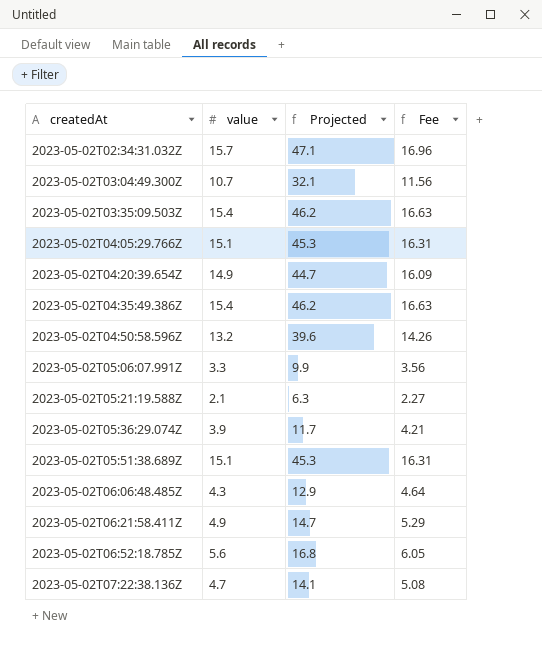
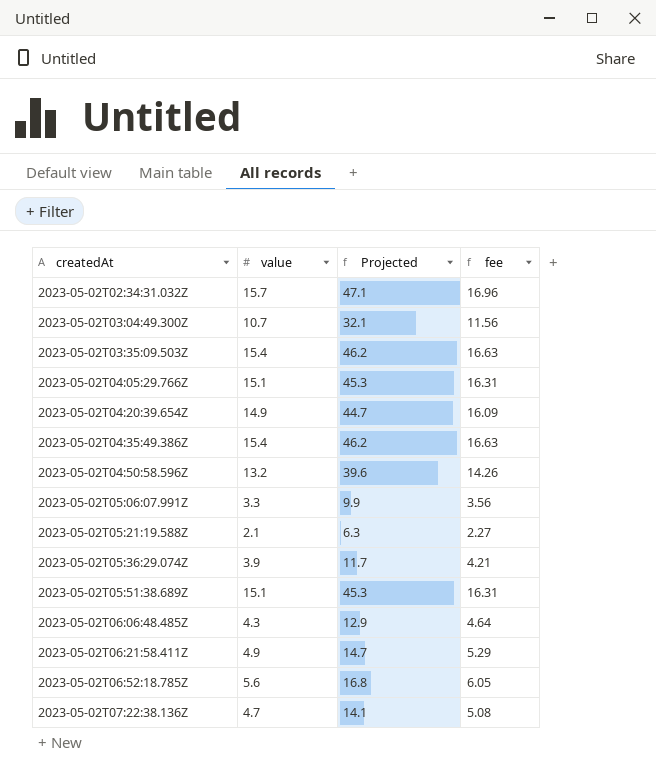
column name: Fee -> fee

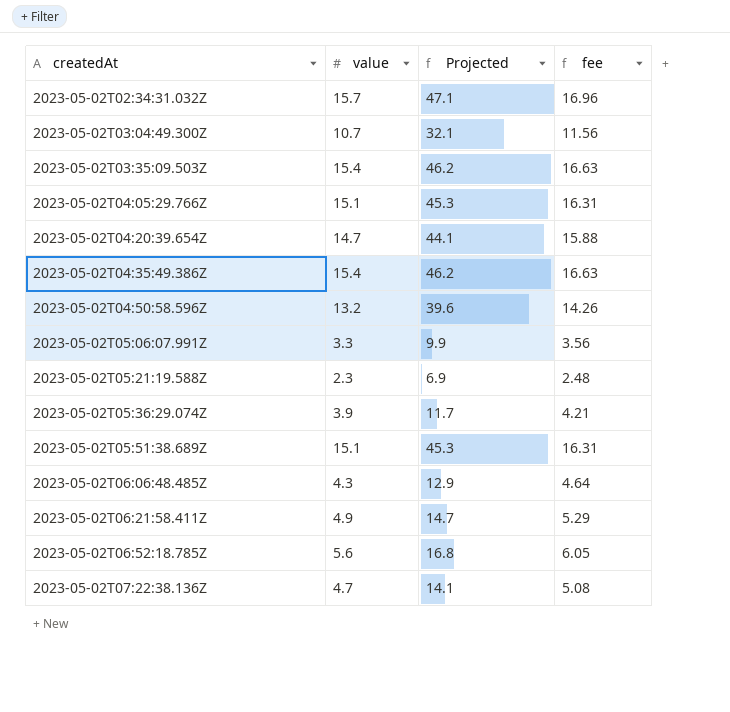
2023-05-02T04:20:39.654Z | value: 14.9 -> 14.7
2023-05-02T04:20:39.654Z | Projected: 44.7 -> 44.1
2023-05-02T04:20:39.654Z | fee: 16.09 -> 15.88
2023-05-02T05:21:19.588Z | value: 2.1 -> 2.3
2023-05-02T05:21:19.588Z | Projected: 6.3 -> 6.9
2023-05-02T05:21:19.588Z | fee: 2.27 -> 2.48

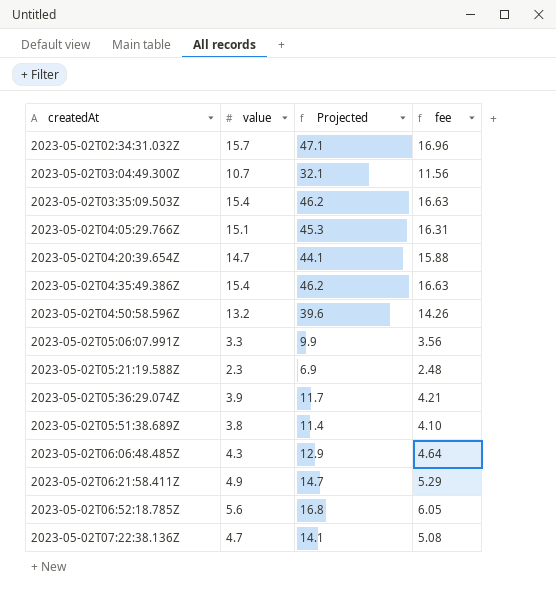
2023-05-02T05:51:38.689Z | value: 15.1 -> 3.8
2023-05-02T05:51:38.689Z | Projected: 45.3 -> 11.4
2023-05-02T05:51:38.689Z | fee: 16.31 -> 4.10

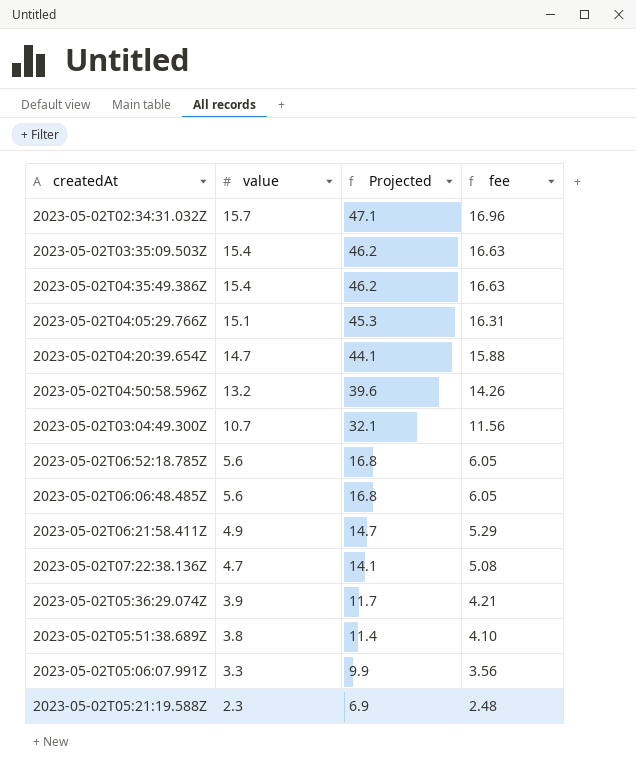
row order: createdAt ascending -> value descending
2023-05-02T06:06:48.485Z | value: 4.3 -> 5.6
2023-05-02T06:06:48.485Z | Projected: 12.9 -> 16.8
2023-05-02T06:06:48.485Z | fee: 4.64 -> 6.05

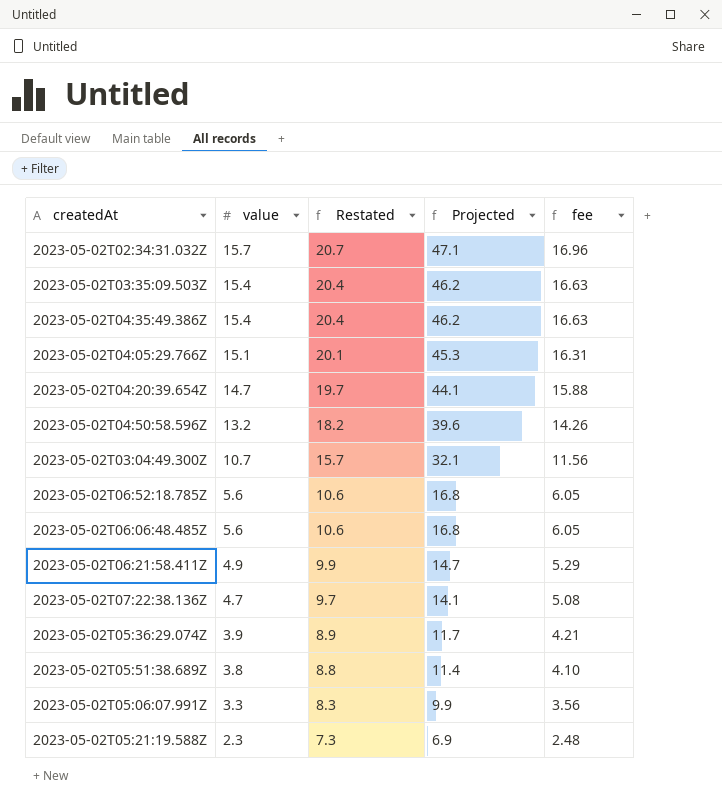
column Restated | formula: none -> [value] + 5

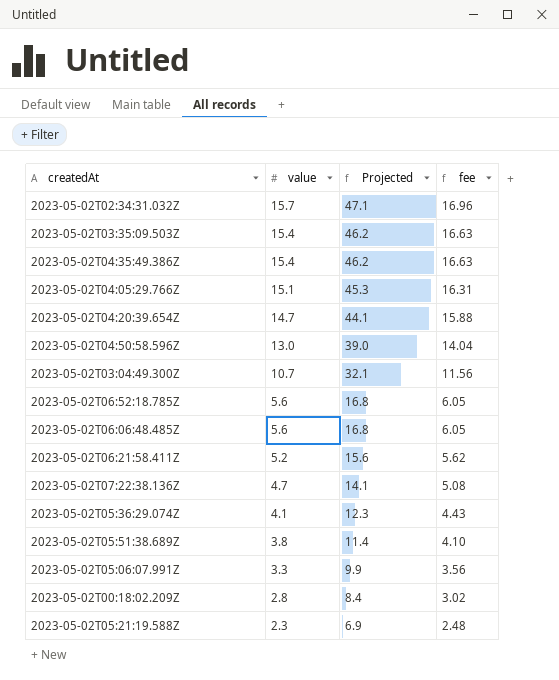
column Restated | formula: [value] + 5 -> none
2023-05-02T04:50:58.596Z | value: 13.2 -> 13.0
2023-05-02T04:50:58.596Z | Projected: 39.6 -> 39.0
2023-05-02T04:50:58.596Z | fee: 14.26 -> 14.04
2023-05-02T06:21:58.411Z | value: 4.9 -> 5.2
2023-05-02T06:21:58.411Z | Projected: 14.7 -> 15.6
2023-05-02T06:21:58.411Z | fee: 5.29 -> 5.62
2023-05-02T05:36:29.074Z | value: 3.9 -> 4.1
2023-05-02T05:36:29.074Z | Projected: 11.7 -> 12.3
2023-05-02T05:36:29.074Z | fee: 4.21 -> 4.43
row 2023-05-02T00:18:02.209Z: none -> 2.8 | 8.4 | 3.02

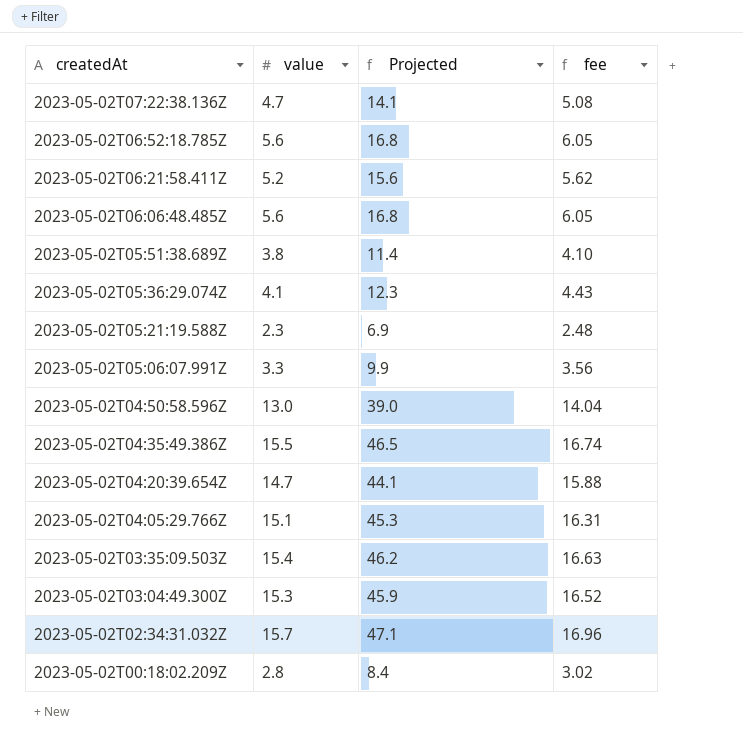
row order: value descending -> createdAt descending
2023-05-02T04:35:49.386Z | value: 15.4 -> 15.5
2023-05-02T04:35:49.386Z | Projected: 46.2 -> 46.5
2023-05-02T04:35:49.386Z | fee: 16.63 -> 16.74
2023-05-02T03:04:49.300Z | value: 10.7 -> 15.3
2023-05-02T03:04:49.300Z | Projected: 32.1 -> 45.9
2023-05-02T03:04:49.300Z | fee: 11.56 -> 16.52

